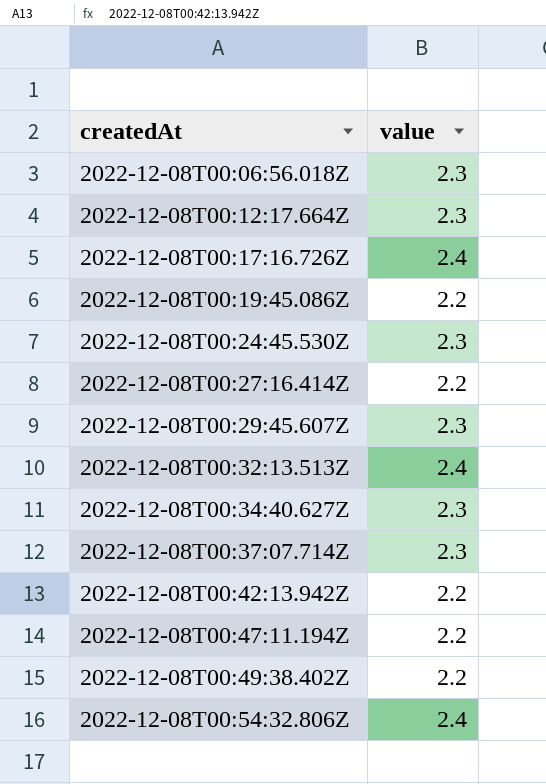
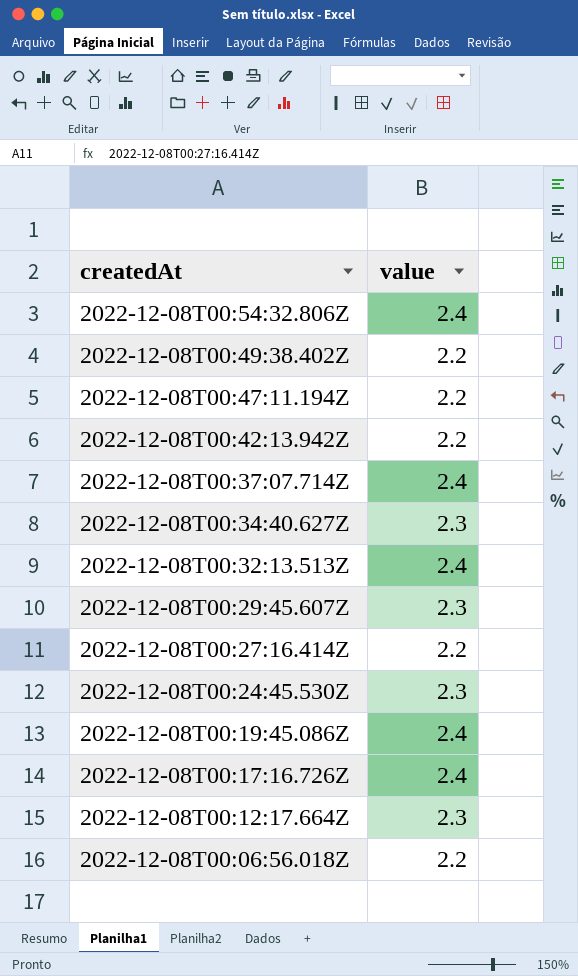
row order: createdAt ascending -> createdAt descending
2022-12-08T00:37:07.714Z | value: 2.3 -> 2.4
2022-12-08T00:19:45.086Z | value: 2.2 -> 2.4
2022-12-08T00:06:56.018Z | value: 2.3 -> 2.2

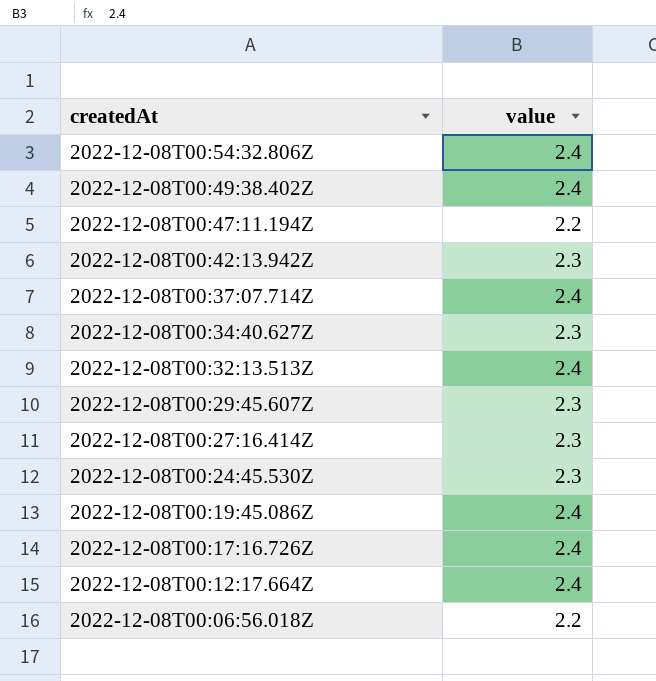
2022-12-08T00:49:38.402Z | value: 2.2 -> 2.4
2022-12-08T00:42:13.942Z | value: 2.2 -> 2.3
2022-12-08T00:27:16.414Z | value: 2.2 -> 2.3
2022-12-08T00:12:17.664Z | value: 2.3 -> 2.4

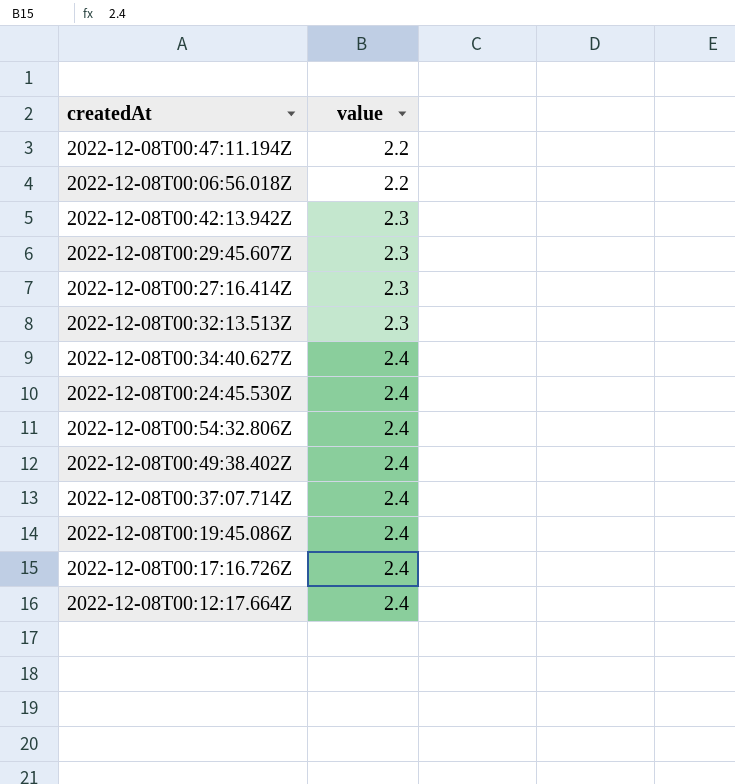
row order: createdAt descending -> value ascending
2022-12-08T00:32:13.513Z | value: 2.4 -> 2.3
2022-12-08T00:34:40.627Z | value: 2.3 -> 2.4
2022-12-08T00:24:45.530Z | value: 2.3 -> 2.4

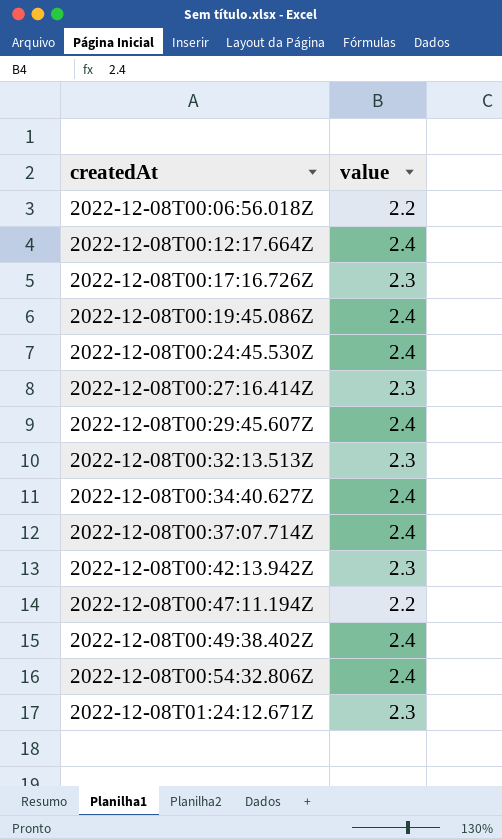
row order: value ascending -> createdAt ascending
2022-12-08T00:17:16.726Z | value: 2.4 -> 2.3
2022-12-08T00:29:45.607Z | value: 2.3 -> 2.4
row 2022-12-08T01:24:12.671Z: none -> 2.3

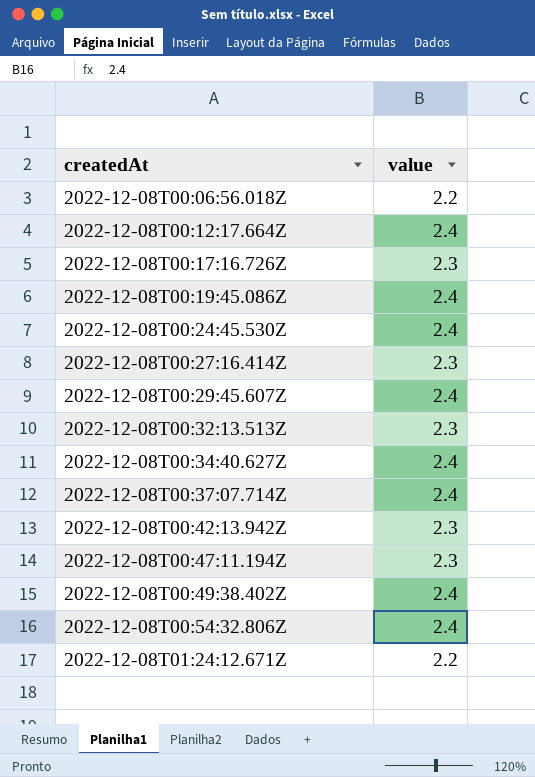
2022-12-08T00:47:11.194Z | value: 2.2 -> 2.3
2022-12-08T01:24:12.671Z | value: 2.3 -> 2.2

